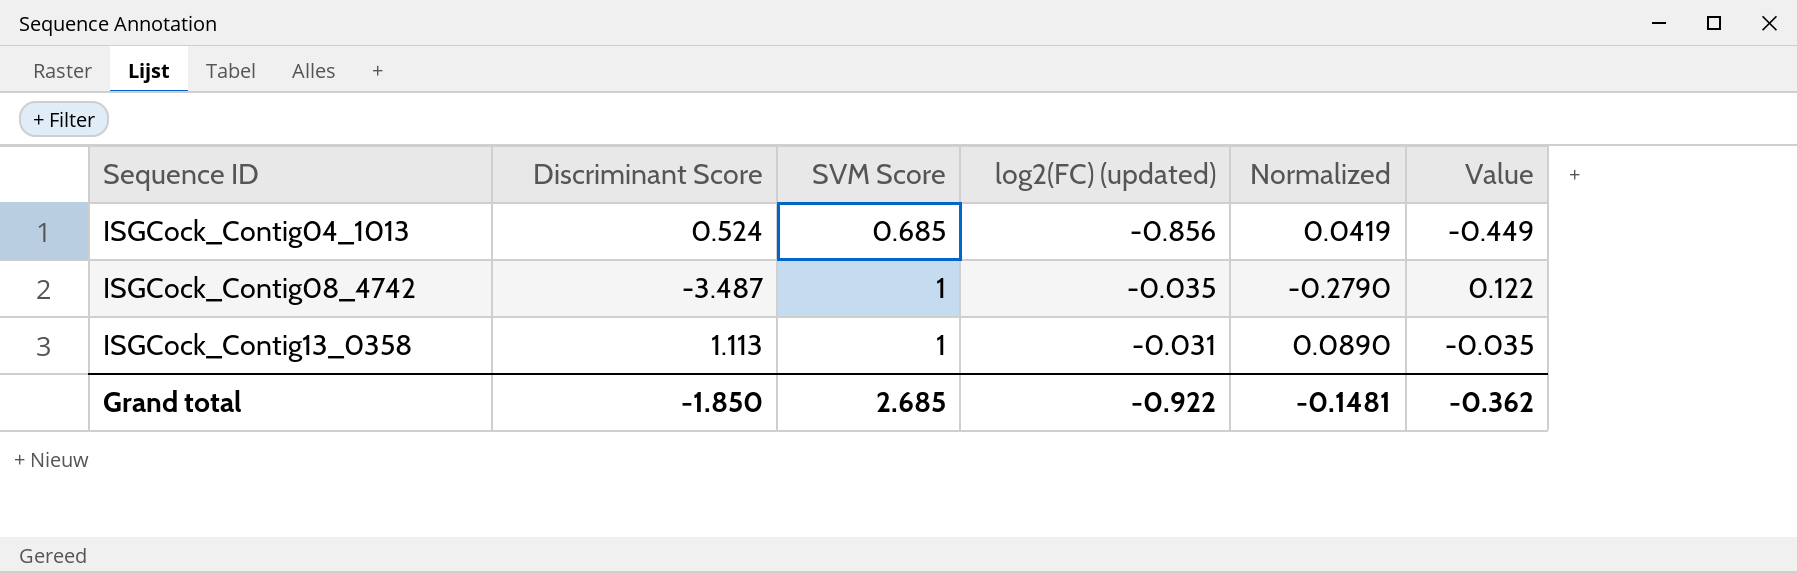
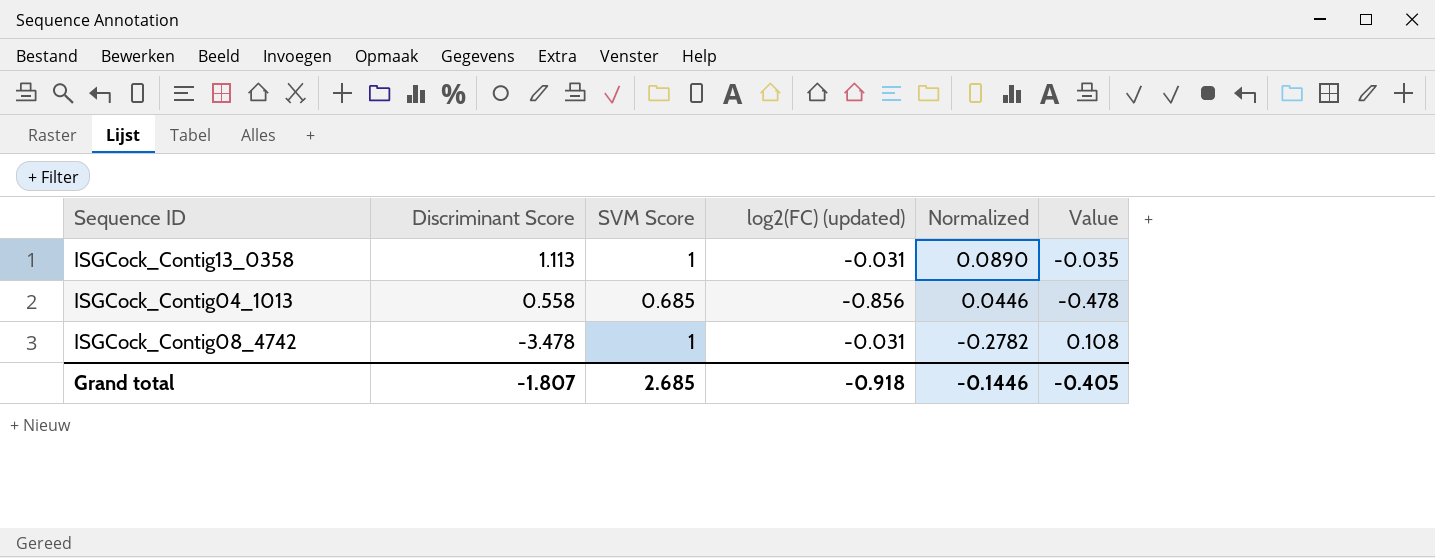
row order: Sequence ID ascending -> Discriminant Score descending
ISGCock_Contig04_1013 | Discriminant Score: 0.524 -> 0.558
ISGCock_Contig04_1013 | Normalized: 0.0419 -> 0.0446
ISGCock_Contig04_1013 | Value: -0.449 -> -0.478
ISGCock_Contig08_4742 | Discriminant Score: -3.487 -> -3.478
ISGCock_Contig08_4742 | log2(FC) (updated): -0.035 -> -0.031
ISGCock_Contig08_4742 | Normalized: -0.2790 -> -0.2782
ISGCock_Contig08_4742 | Value: 0.122 -> 0.108
Grand total | Discriminant Score: -1.850 -> -1.807
Grand total | log2(FC) (updated): -0.922 -> -0.918
Grand total | Normalized: -0.1481 -> -0.1446
Grand total | Value: -0.362 -> -0.405

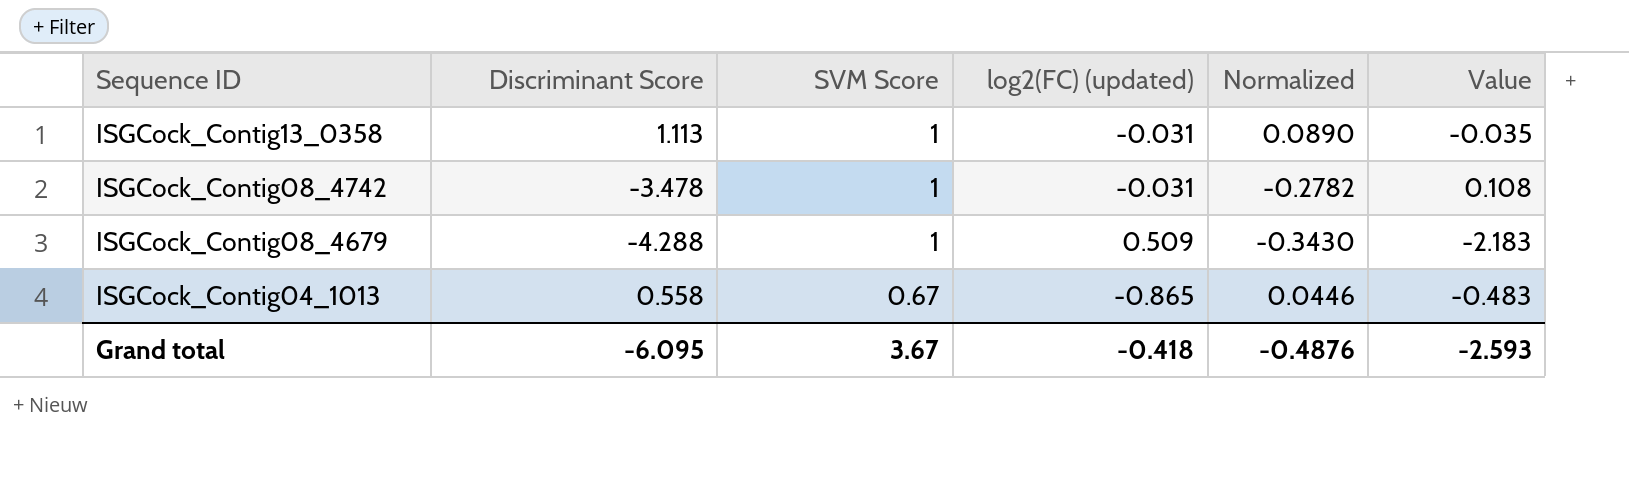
row order: Discriminant Score descending -> Sequence ID descending
row ISGCock_Contig08_4679: none -> -4.288 | 1 | 0.509 | -0.3430 | -2.183
ISGCock_Contig04_1013 | SVM Score: 0.685 -> 0.67
ISGCock_Contig04_1013 | log2(FC) (updated): -0.856 -> -0.865
ISGCock_Contig04_1013 | Value: -0.478 -> -0.483
Grand total | Discriminant Score: -1.807 -> -6.095
Grand total | SVM Score: 2.685 -> 3.67
Grand total | log2(FC) (updated): -0.918 -> -0.418
Grand total | Normalized: -0.1446 -> -0.4876
Grand total | Value: -0.405 -> -2.593

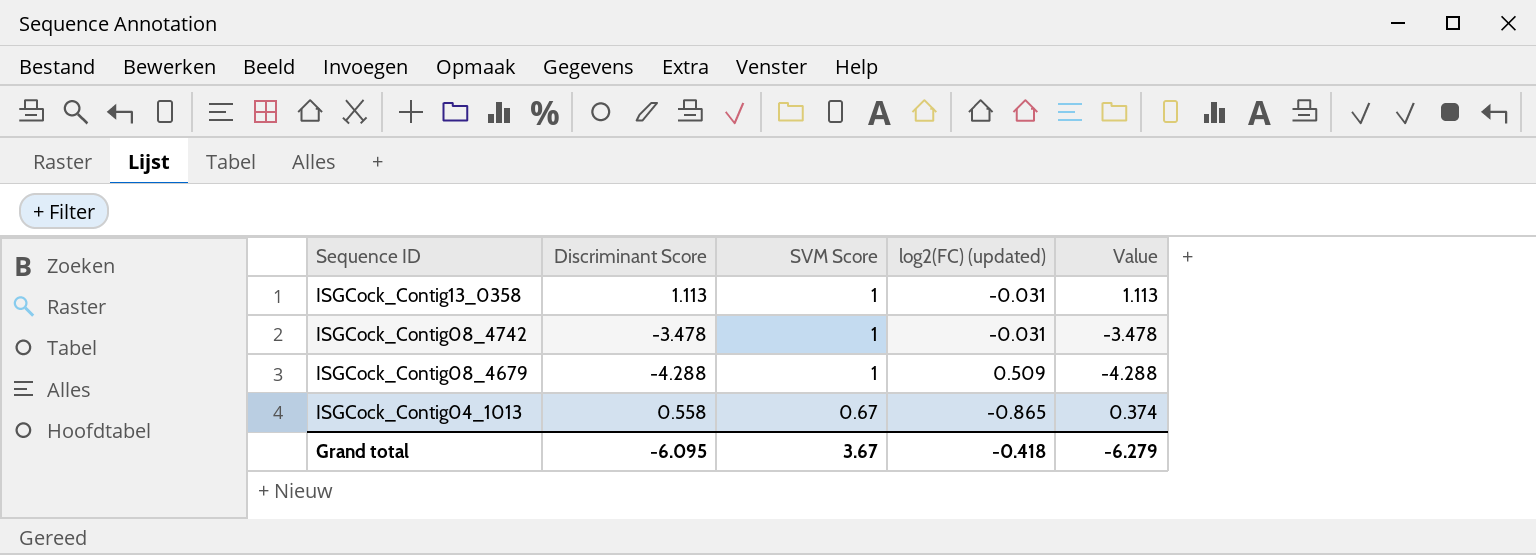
column Normalized | formula: [Discriminant Score] * 0.08 -> none
column Value | formula: [Discriminant Score] * [log2(FC) (updated)] -> [Discriminant Score] * [SVM Score]
Grand total | Value: -2.593 -> -6.279

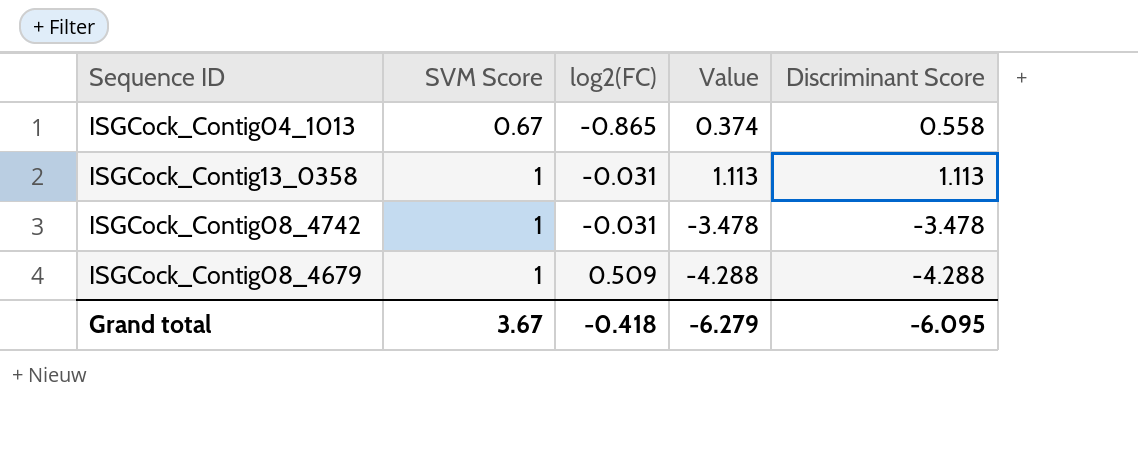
row order: Sequence ID descending -> SVM Score ascending
column name: log2(FC) (updated) -> log2(FC)
column Discriminant Score | position: 2 -> 5

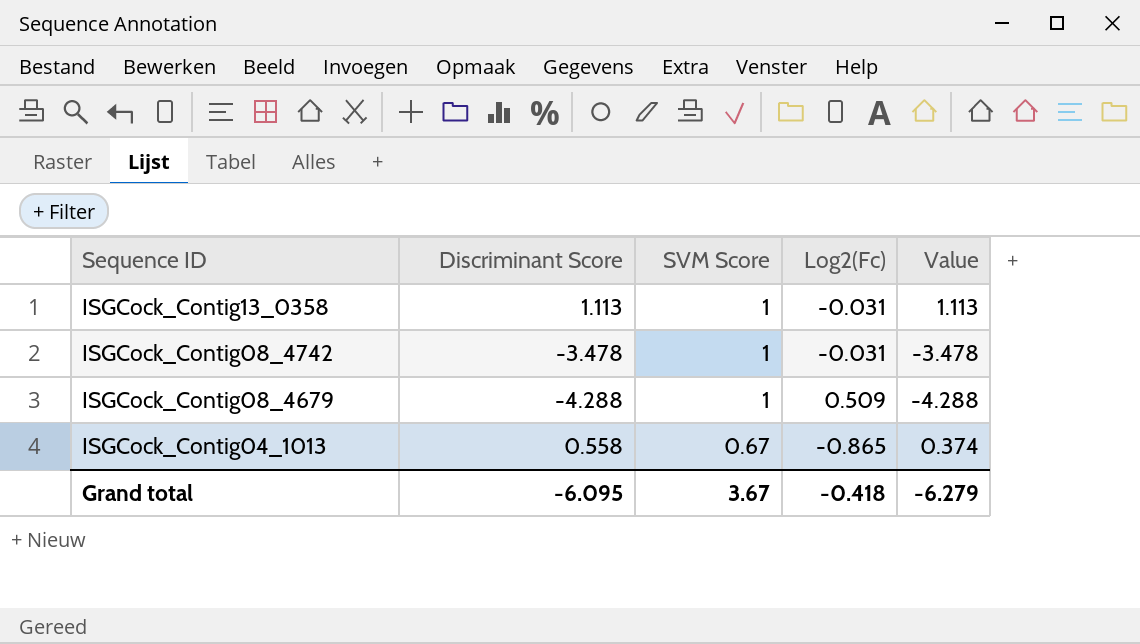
row order: SVM Score ascending -> Sequence ID descending
column Discriminant Score | position: 5 -> 2
column name: log2(FC) -> Log2(Fc)

